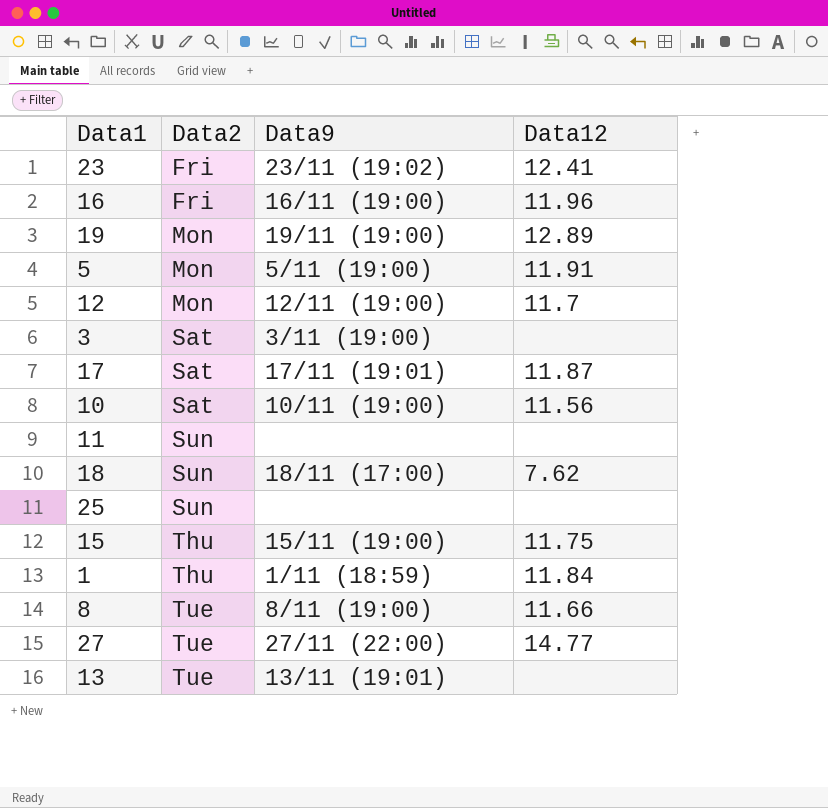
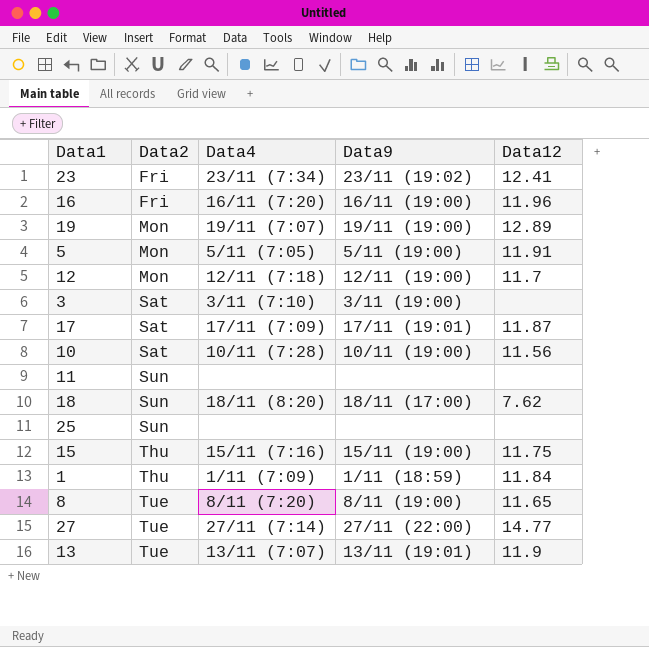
column Data4 | position: none -> 3
8 | Data12: 11.66 -> 11.65
13 | Data12: none -> 11.9

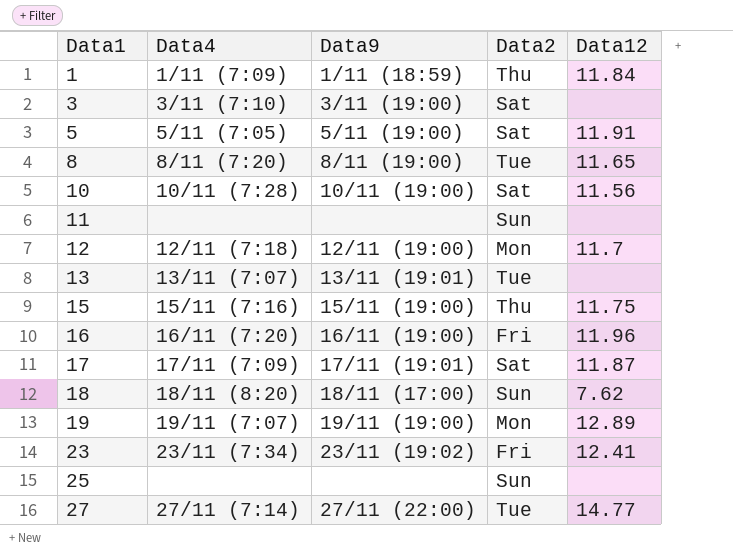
row order: Data2 ascending -> Data1 ascending
column Data2 | position: 2 -> 4
5 | Data2: Mon -> Sat
13 | Data12: 11.9 -> none

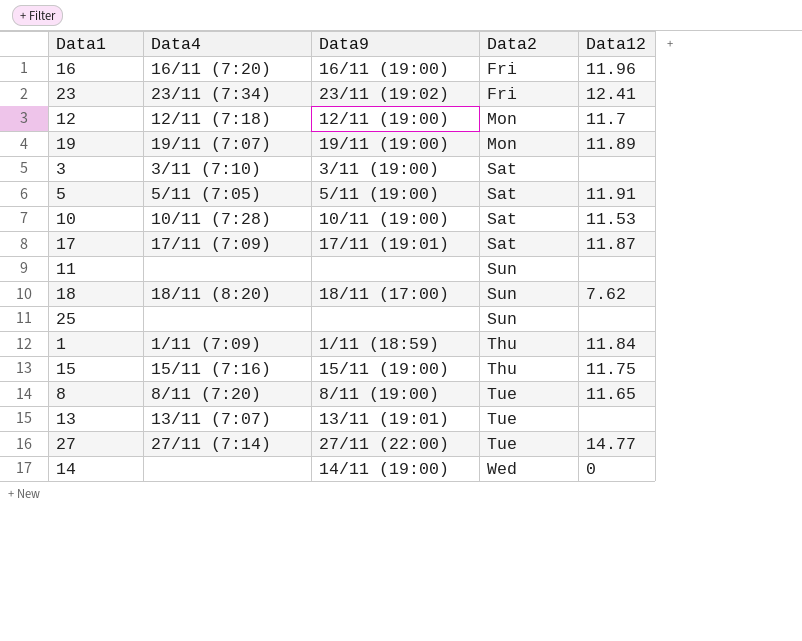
row order: Data1 ascending -> Data2 ascending
19 | Data12: 12.89 -> 11.89
10 | Data12: 11.56 -> 11.53
row 14: none -> none | 14/11 (19:00) | Wed | 0

